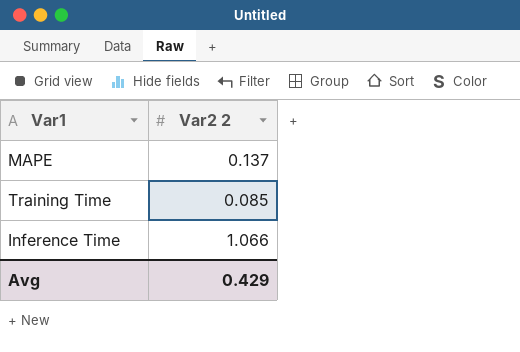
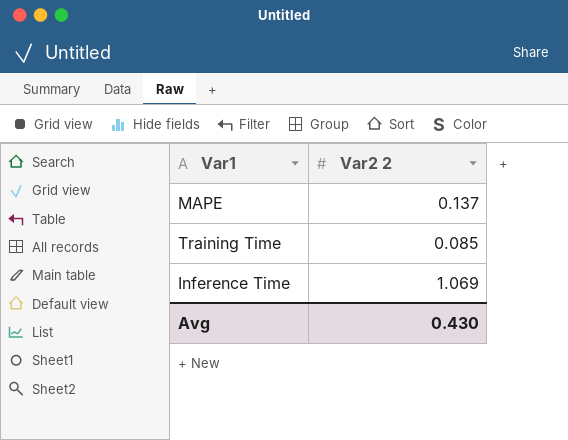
Inference Time | Var2 2: 1.066 -> 1.069
Avg | Var2 2: 0.429 -> 0.430

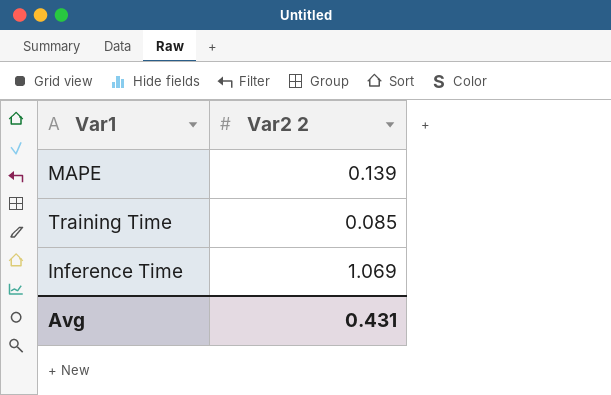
MAPE | Var2 2: 0.137 -> 0.139
Avg | Var2 2: 0.430 -> 0.431

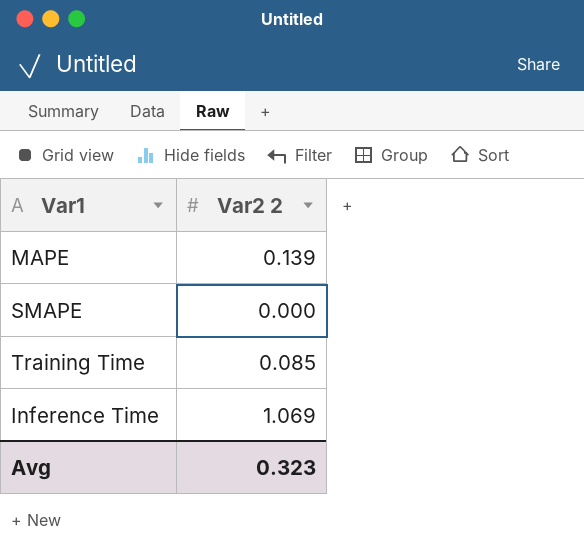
row SMAPE: none -> 0.000
Avg | Var2 2: 0.431 -> 0.323

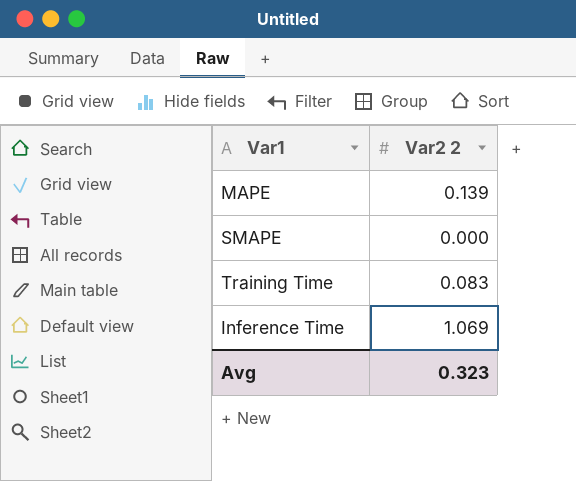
Training Time | Var2 2: 0.085 -> 0.083

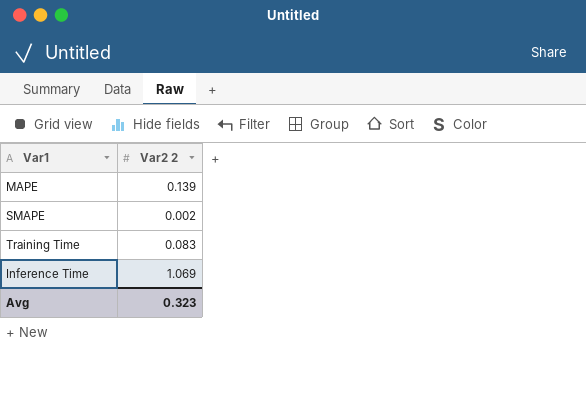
SMAPE | Var2 2: 0.000 -> 0.002

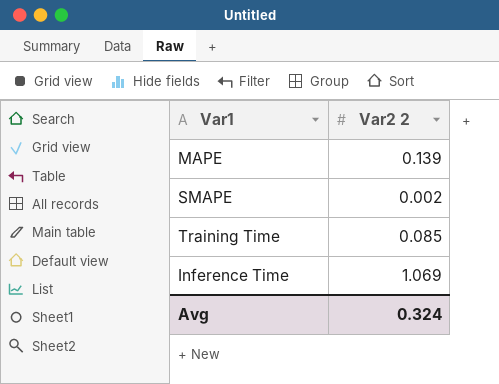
Training Time | Var2 2: 0.083 -> 0.085
Avg | Var2 2: 0.323 -> 0.324

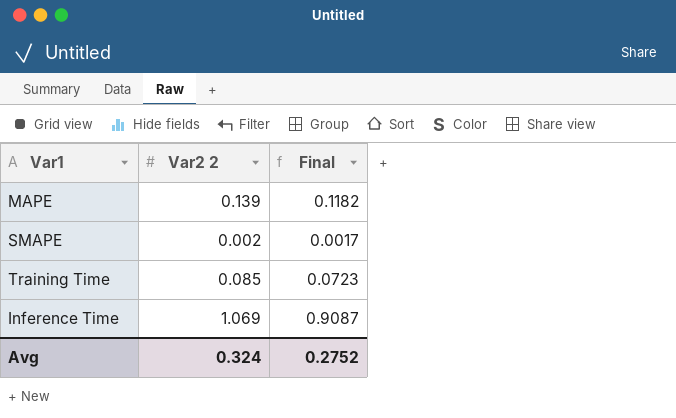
column Final | formula: none -> [Var2 2] * 0.85

